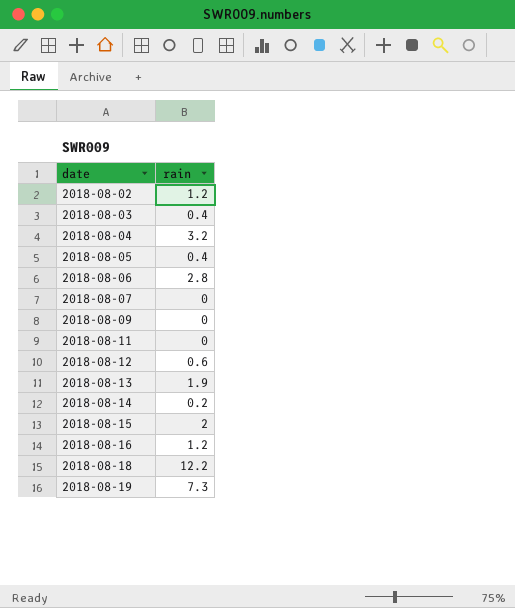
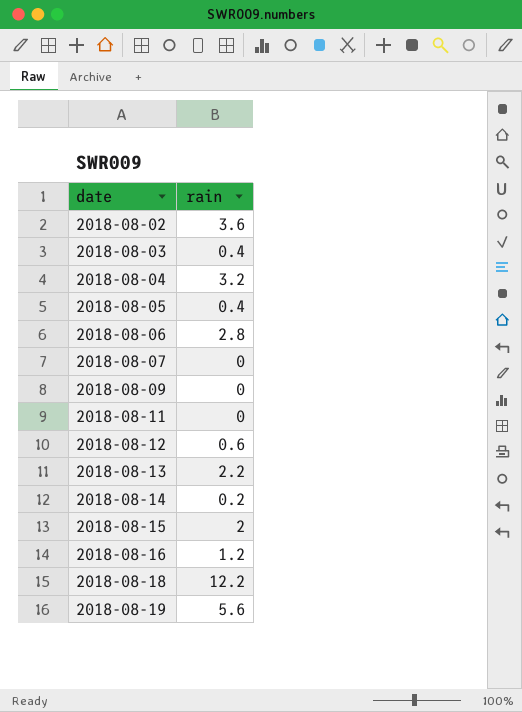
2018-08-02 | rain: 1.2 -> 3.6
2018-08-13 | rain: 1.9 -> 2.2
2018-08-19 | rain: 7.3 -> 5.6

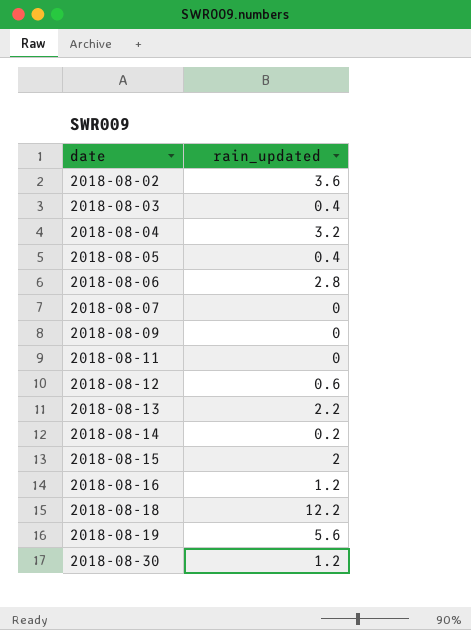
column name: rain -> rain_updated
row 2018-08-30: none -> 1.2

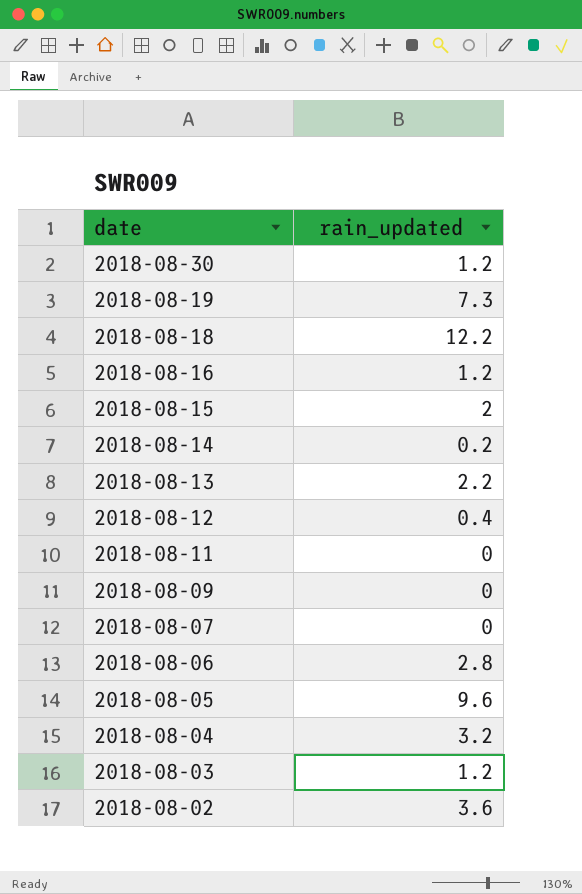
row order: date ascending -> date descending
2018-08-19 | rain_updated: 5.6 -> 7.3
2018-08-12 | rain_updated: 0.6 -> 0.4
2018-08-05 | rain_updated: 0.4 -> 9.6
2018-08-03 | rain_updated: 0.4 -> 1.2

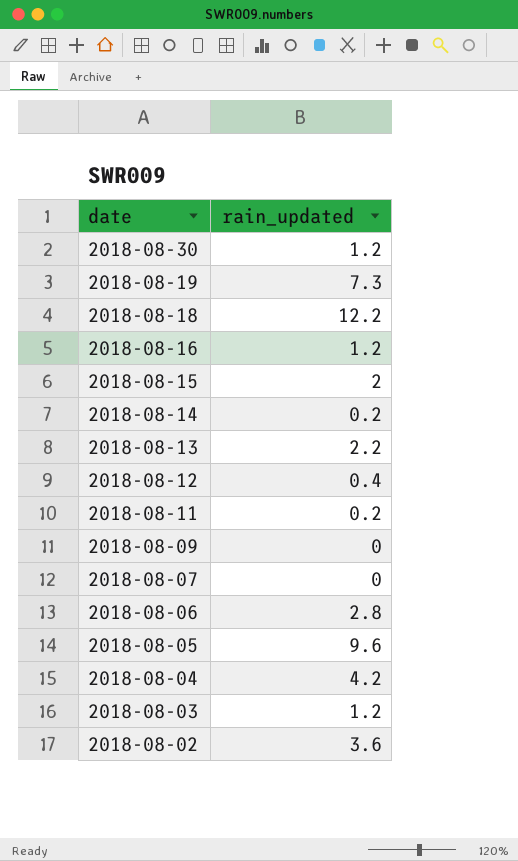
2018-08-11 | rain_updated: 0 -> 0.2
2018-08-04 | rain_updated: 3.2 -> 4.2

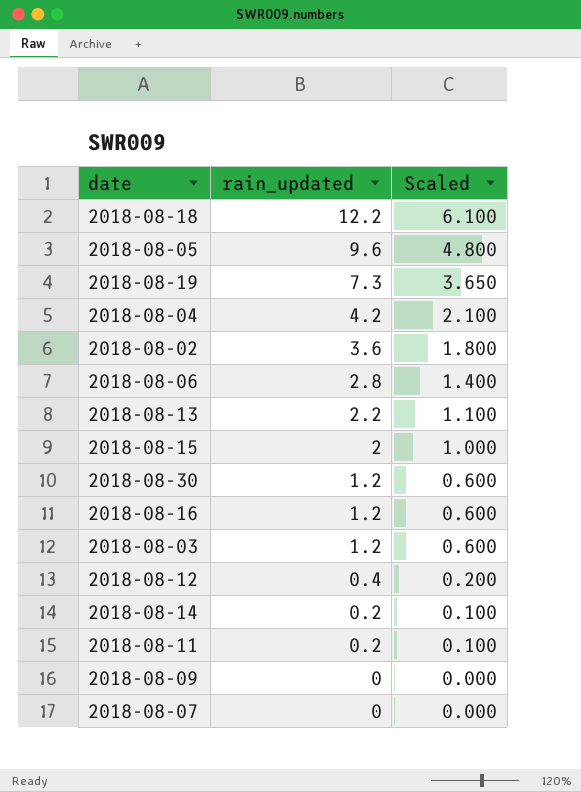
row order: date descending -> rain_updated descending
column Scaled | formula: none -> [rain_updated] * 0.5

